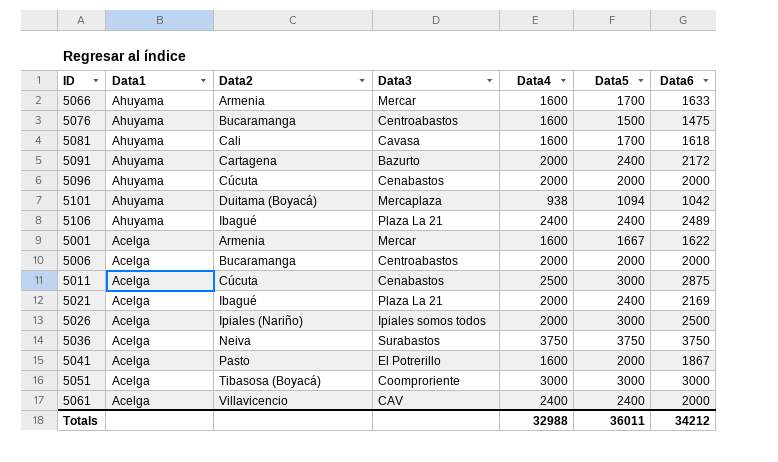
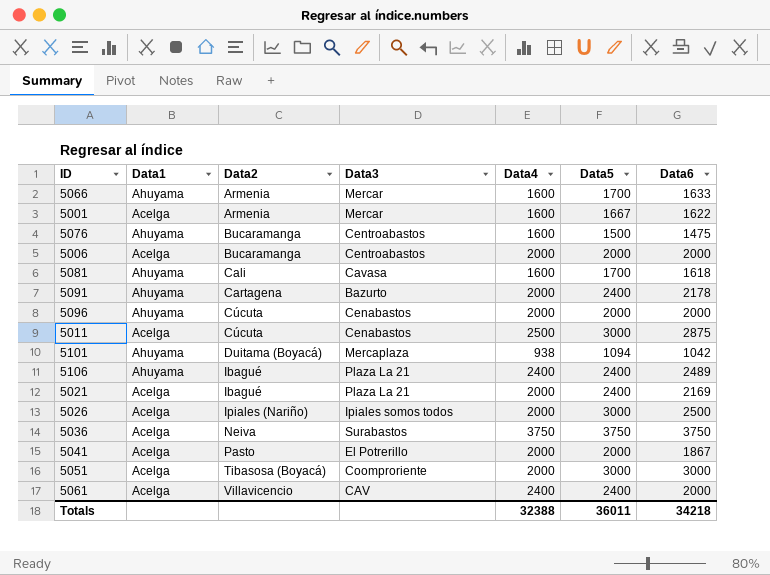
row order: Data1 descending -> Data2 ascending
5091 | Data6: 2172 -> 2178
5041 | Data4: 1600 -> 2000
5051 | Data4: 3000 -> 2000
Totals | Data4: 32988 -> 32388
Totals | Data6: 34212 -> 34218

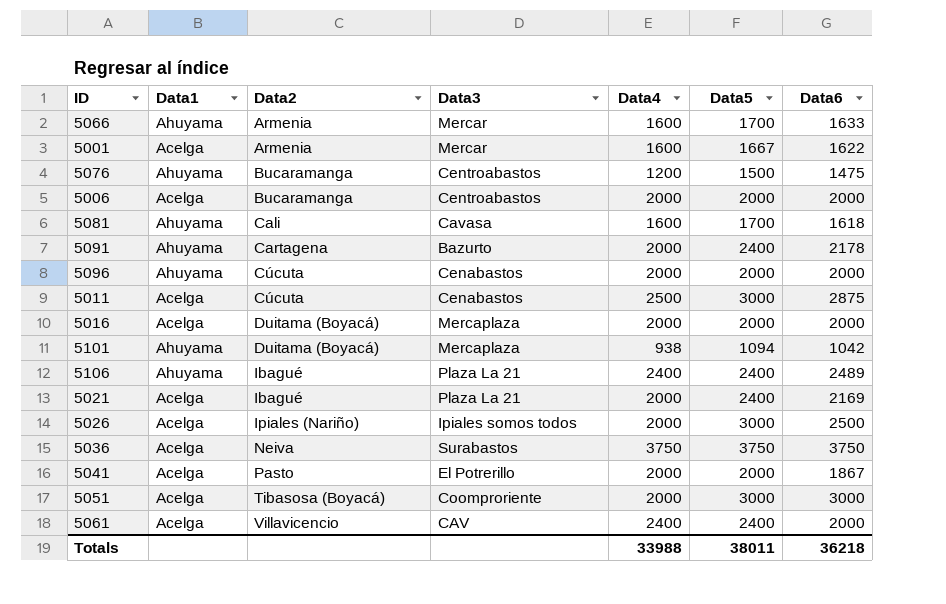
5076 | Data4: 1600 -> 1200
row 5016: none -> Acelga | Duitama (Boyacá) | Mercaplaza | 2000 | 2000 | 2000
Totals | Data4: 32388 -> 33988
Totals | Data5: 36011 -> 38011
Totals | Data6: 34218 -> 36218

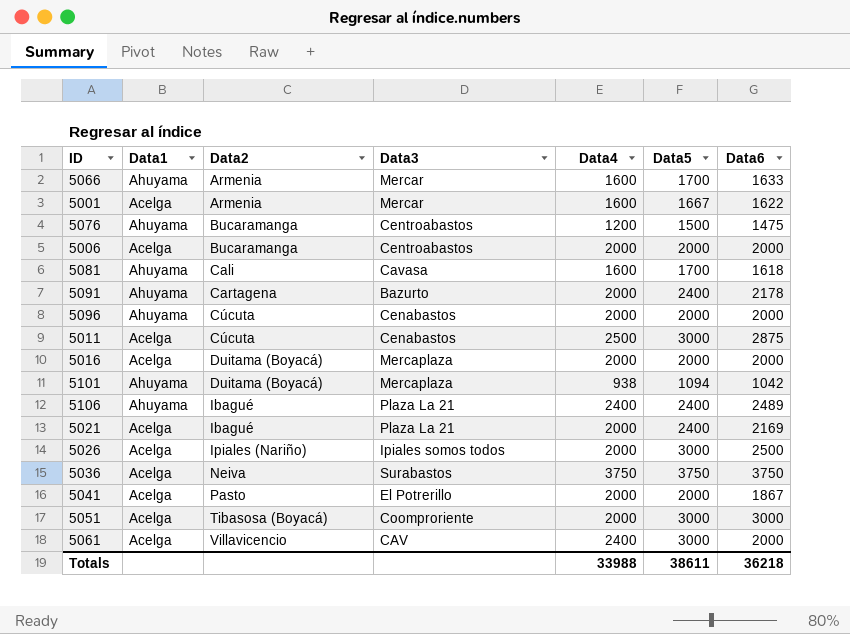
5061 | Data5: 2400 -> 3000
Totals | Data5: 38011 -> 38611

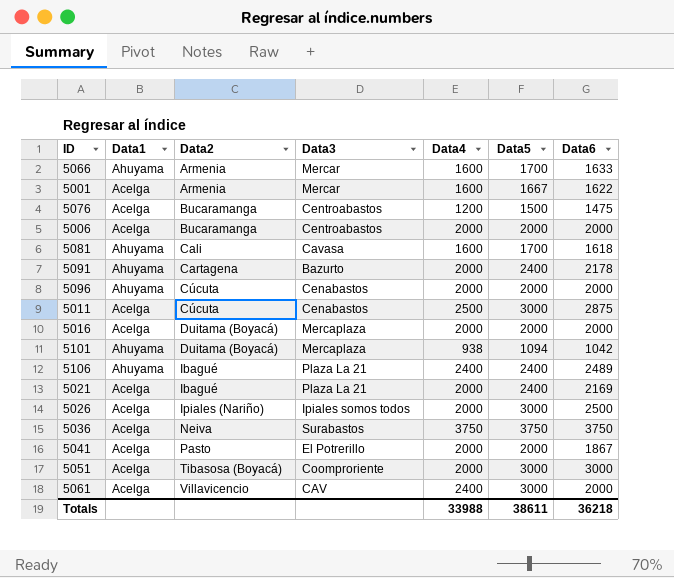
5076 | Data1: Ahuyama -> Acelga

